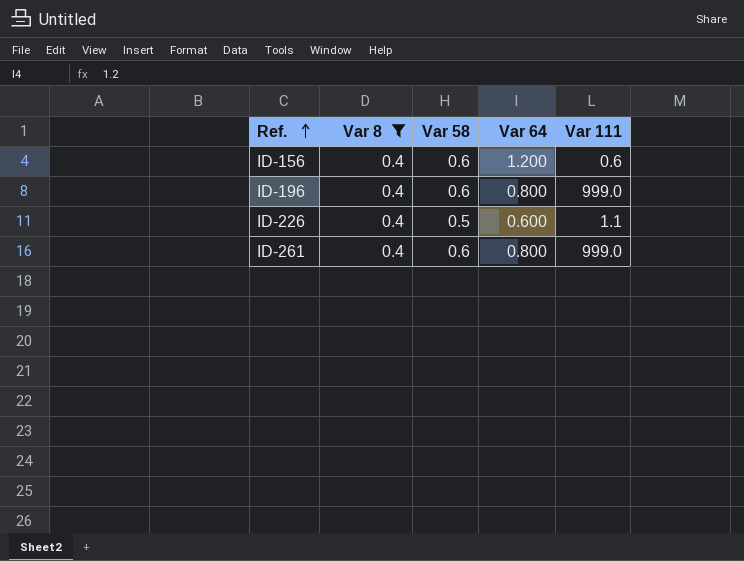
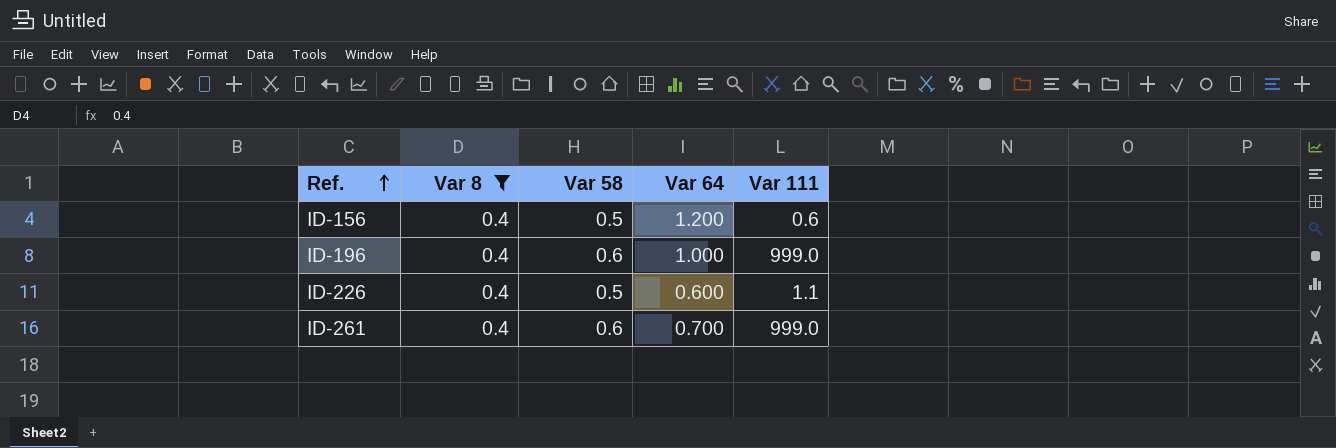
ID-156 | Var 58: 0.6 -> 0.5
ID-196 | Var 64: 0.800 -> 1.000
ID-261 | Var 64: 0.800 -> 0.700

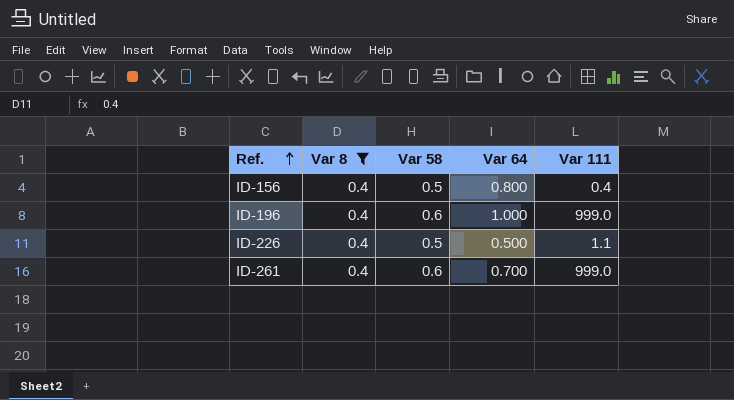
ID-156 | Var 64: 1.200 -> 0.800
ID-156 | Var 111: 0.6 -> 0.4
ID-226 | Var 64: 0.600 -> 0.500

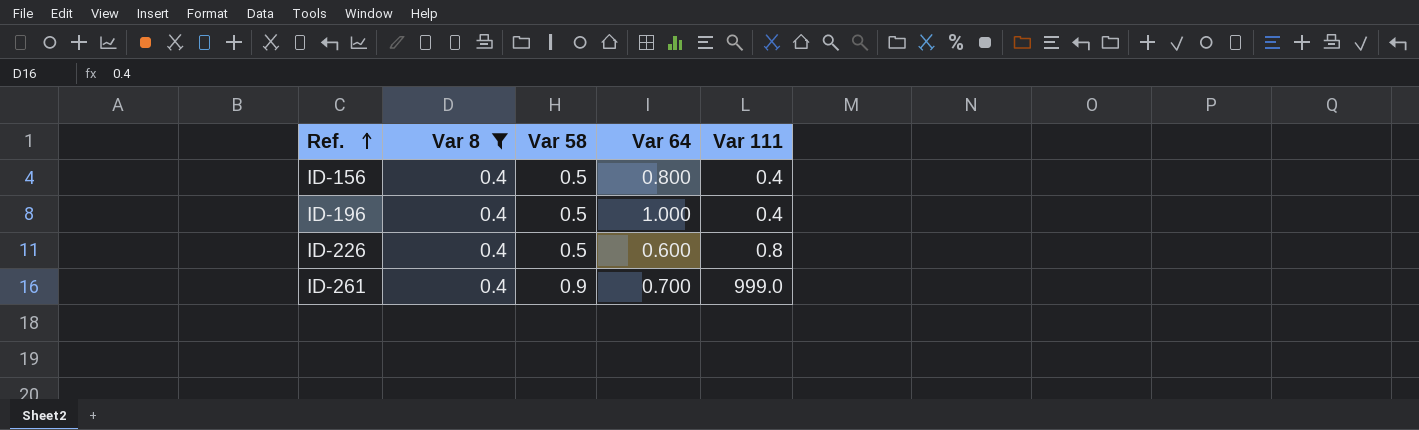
ID-196 | Var 58: 0.6 -> 0.5
ID-196 | Var 111: 999.0 -> 0.4
ID-226 | Var 64: 0.500 -> 0.600
ID-226 | Var 111: 1.1 -> 0.8
ID-261 | Var 58: 0.6 -> 0.9

